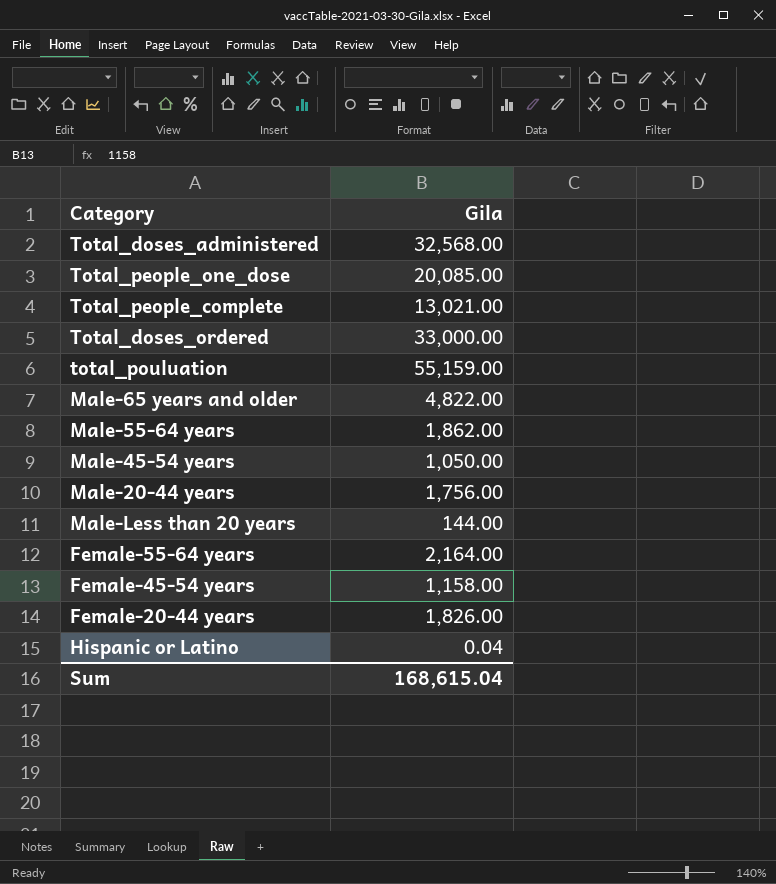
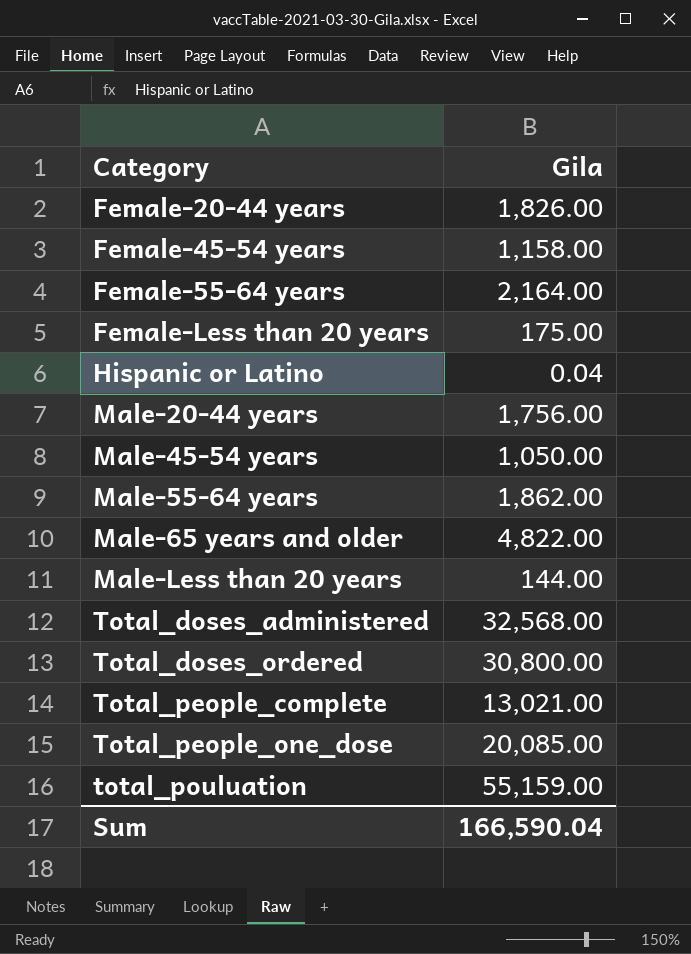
row order: none -> Category ascending
row Female-Less than 20 years: none -> 175.00
Total_doses_ordered | Gila: 33,000.00 -> 30,800.00
Sum | Gila: 168,615.04 -> 166,590.04

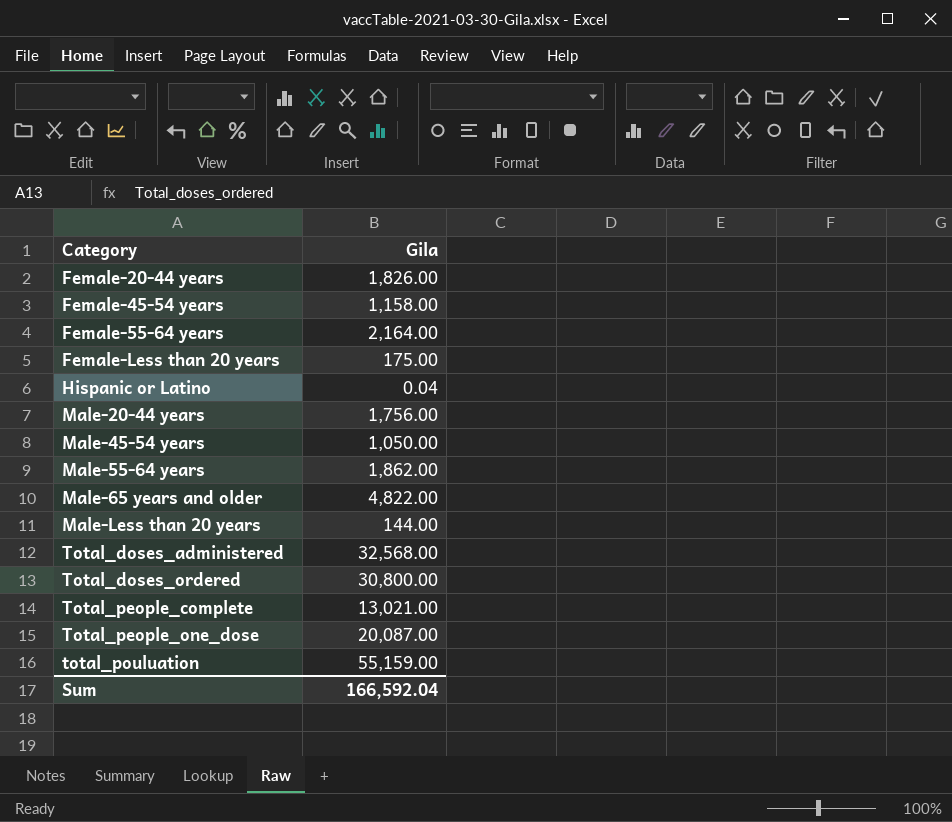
Total_people_one_dose | Gila: 20,085.00 -> 20,087.00
Sum | Gila: 166,590.04 -> 166,592.04

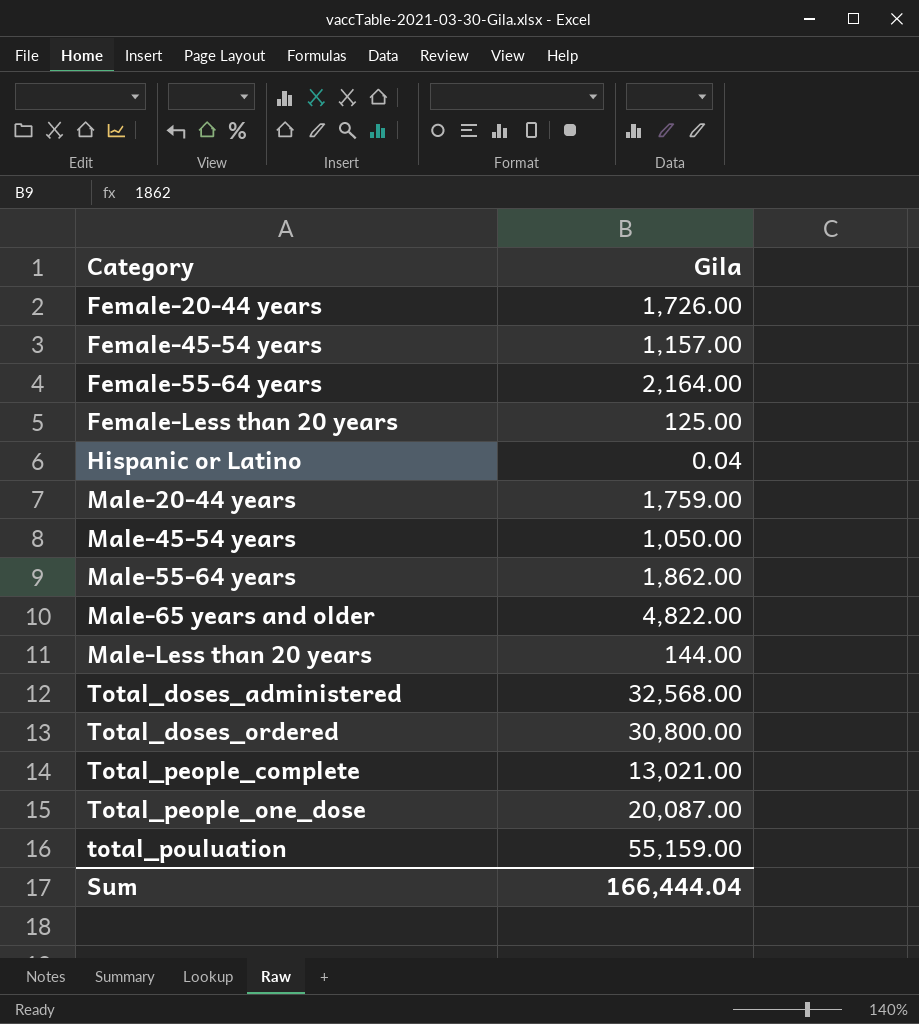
Female-20-44 years | Gila: 1,826.00 -> 1,726.00
Female-45-54 years | Gila: 1,158.00 -> 1,157.00
Female-Less than 20 years | Gila: 175.00 -> 125.00
Male-20-44 years | Gila: 1,756.00 -> 1,759.00
Sum | Gila: 166,592.04 -> 166,444.04

